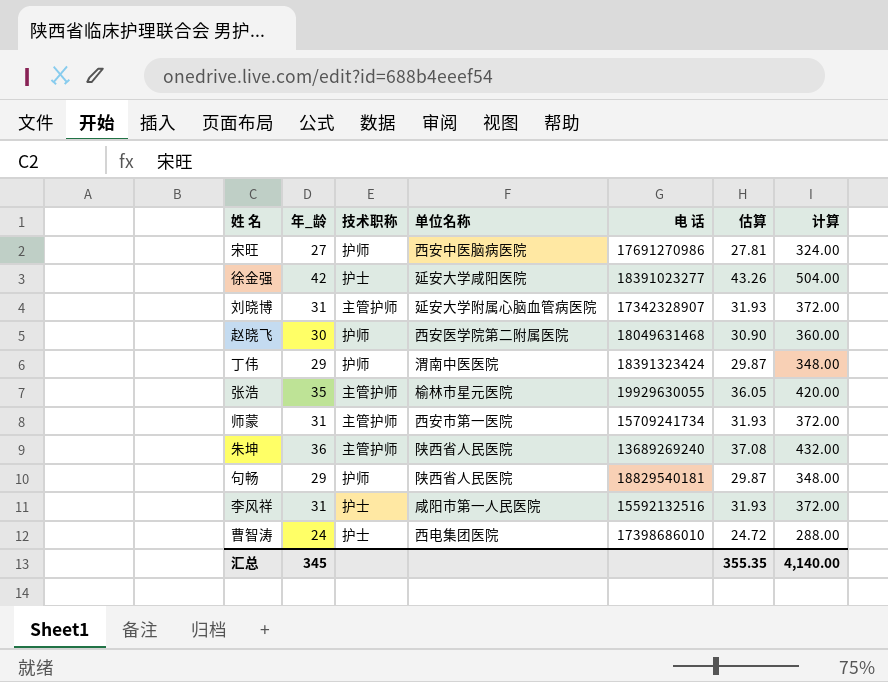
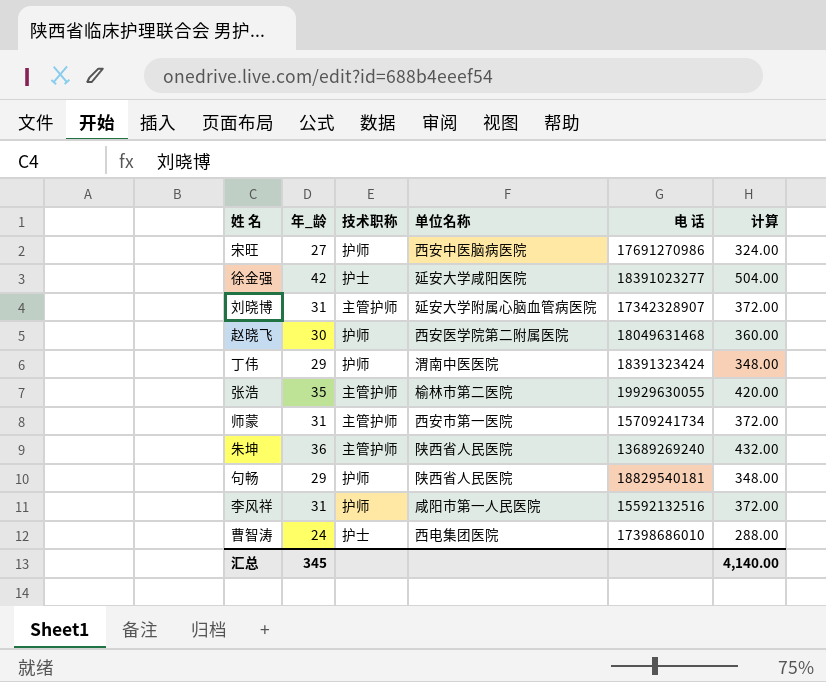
column 估算 | formula: [年_龄] * 1.03 -> none
张浩 | 单位名称: 榆林市星元医院 -> 榆林市第二医院
李风祥 | 技术职称: 护士 -> 护师

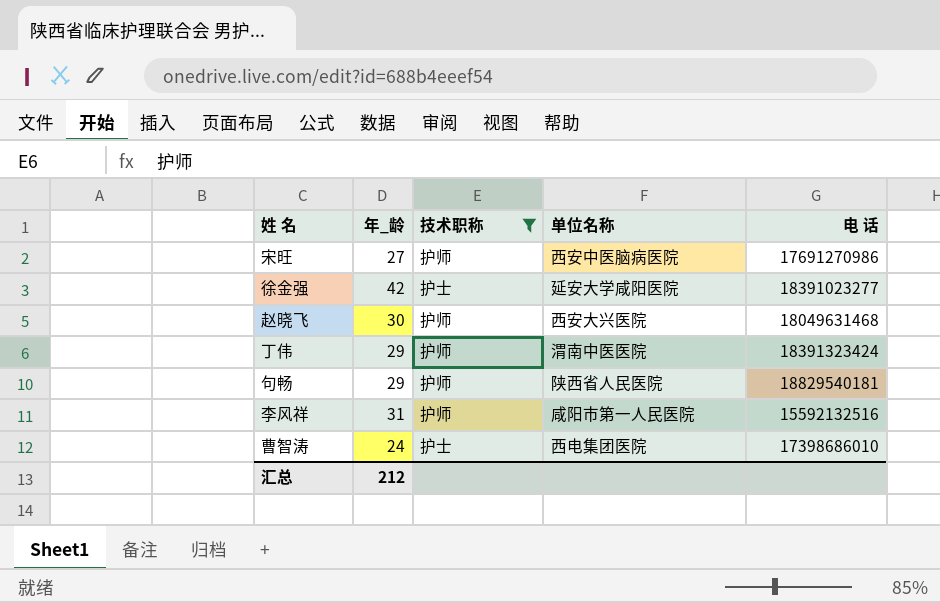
filter: none -> 技术职称 != 主管护师
column 计算 | formula: [年_龄] * 12 -> none
赵晓飞 | 单位名称: 西安医学院第二附属医院 -> 西安大兴医院
汇总 | 年_龄: 345 -> 212

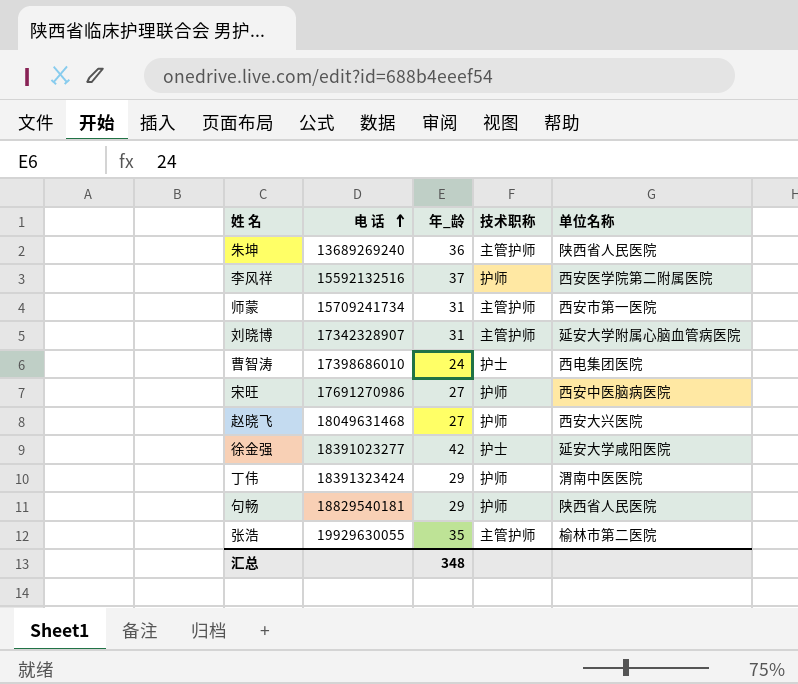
filter: 技术职称 != 主管护师 -> none
row order: none -> 电 话 ascending
column 电 话 | position: 5 -> 2
李风祥 | 年_龄: 31 -> 37
李风祥 | 单位名称: 咸阳市第一人民医院 -> 西安医学院第二附属医院
赵晓飞 | 年_龄: 30 -> 27
汇总 | 年_龄: 212 -> 348

